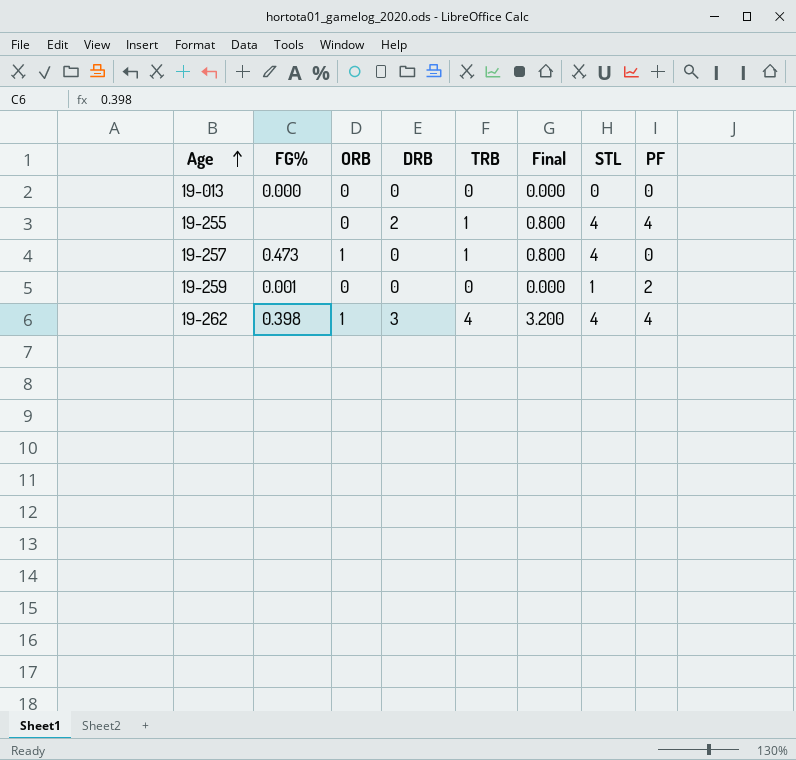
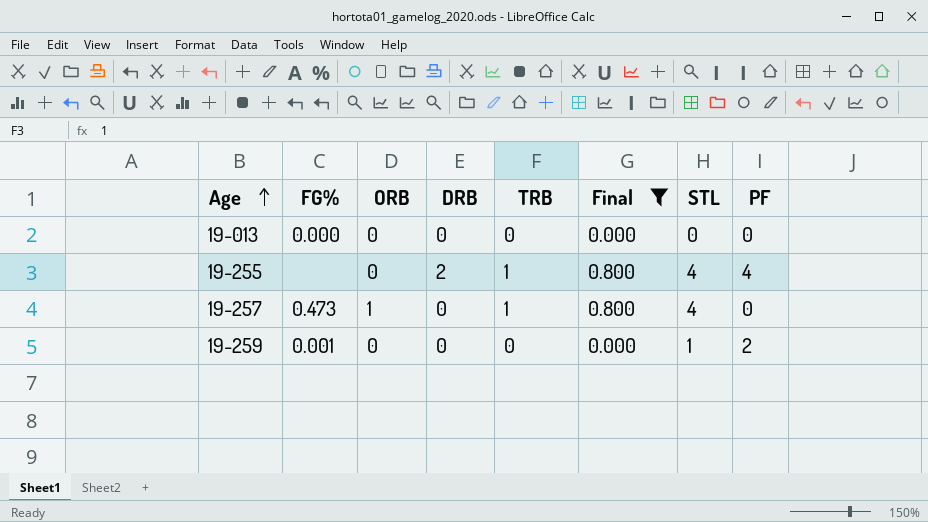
filter: none -> Final != 3.200

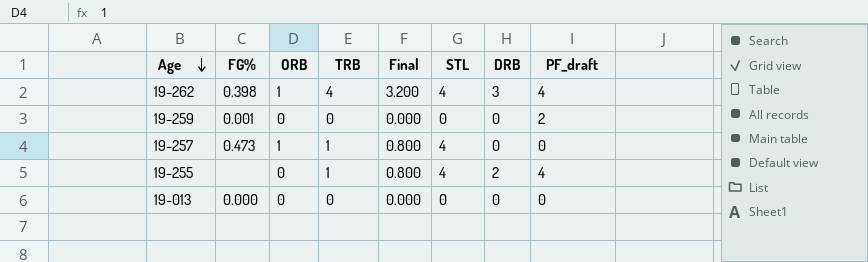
filter: Final != 3.200 -> none
row order: Age ascending -> Age descending
column DRB | position: 4 -> 7
column name: PF -> PF_draft
19-259 | STL: 1 -> 0

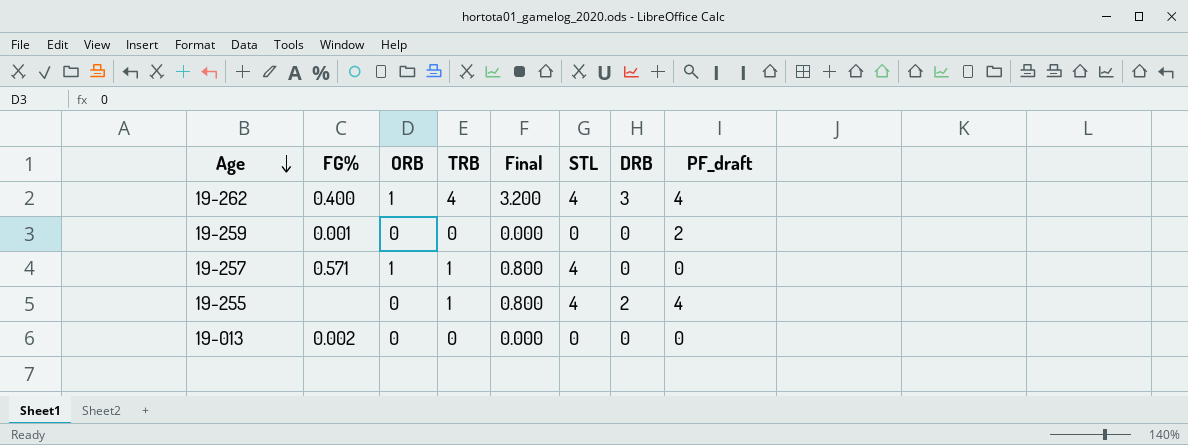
19-262 | FG%: 0.398 -> 0.400
19-257 | FG%: 0.473 -> 0.571
19-013 | FG%: 0.000 -> 0.002

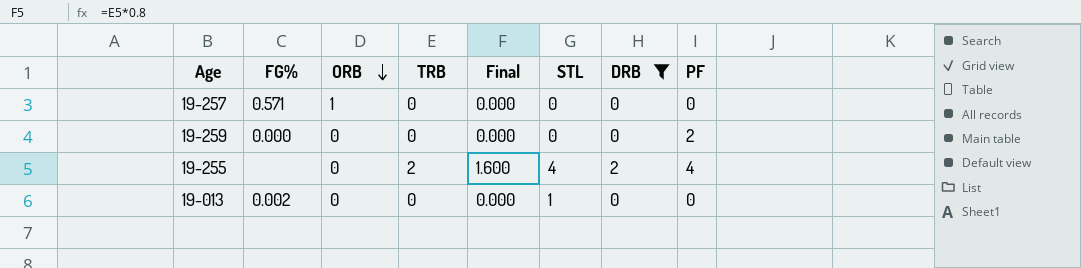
filter: none -> DRB != 3
row order: Age descending -> ORB descending
column name: PF_draft -> PF
19-257 | TRB: 1 -> 0
19-257 | Final: 0.800 -> 0.000
19-257 | STL: 4 -> 0
19-259 | FG%: 0.001 -> 0.000
19-255 | TRB: 1 -> 2
19-255 | Final: 0.800 -> 1.600
19-013 | STL: 0 -> 1

